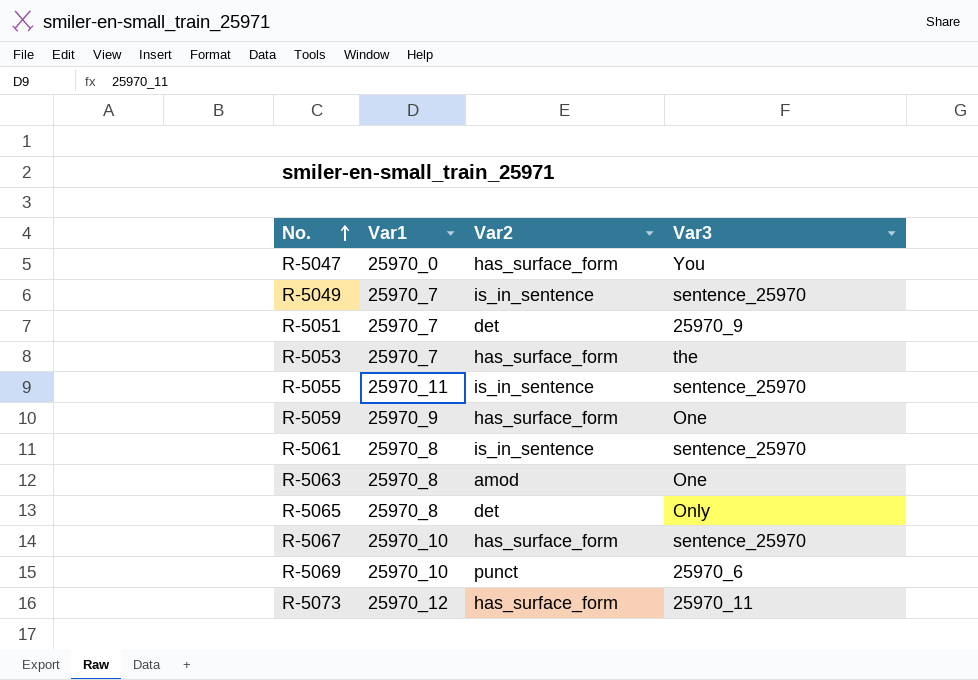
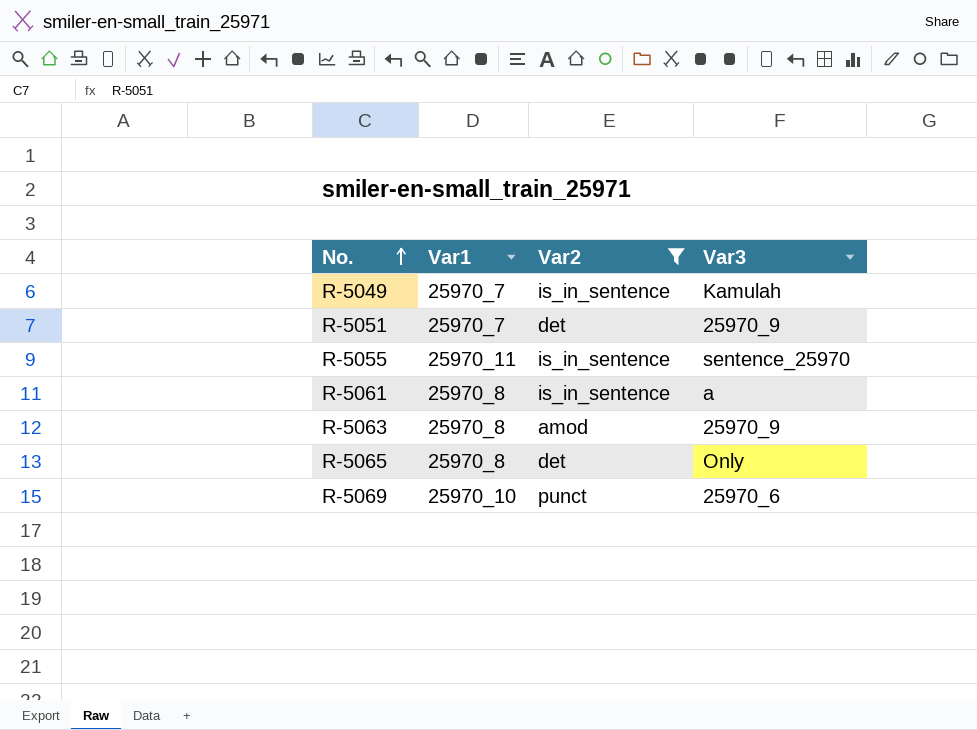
filter: none -> Var2 != has_surface_form
R-5049 | Var3: sentence_25970 -> Kamulah
R-5061 | Var3: sentence_25970 -> a
R-5063 | Var3: One -> 25970_9

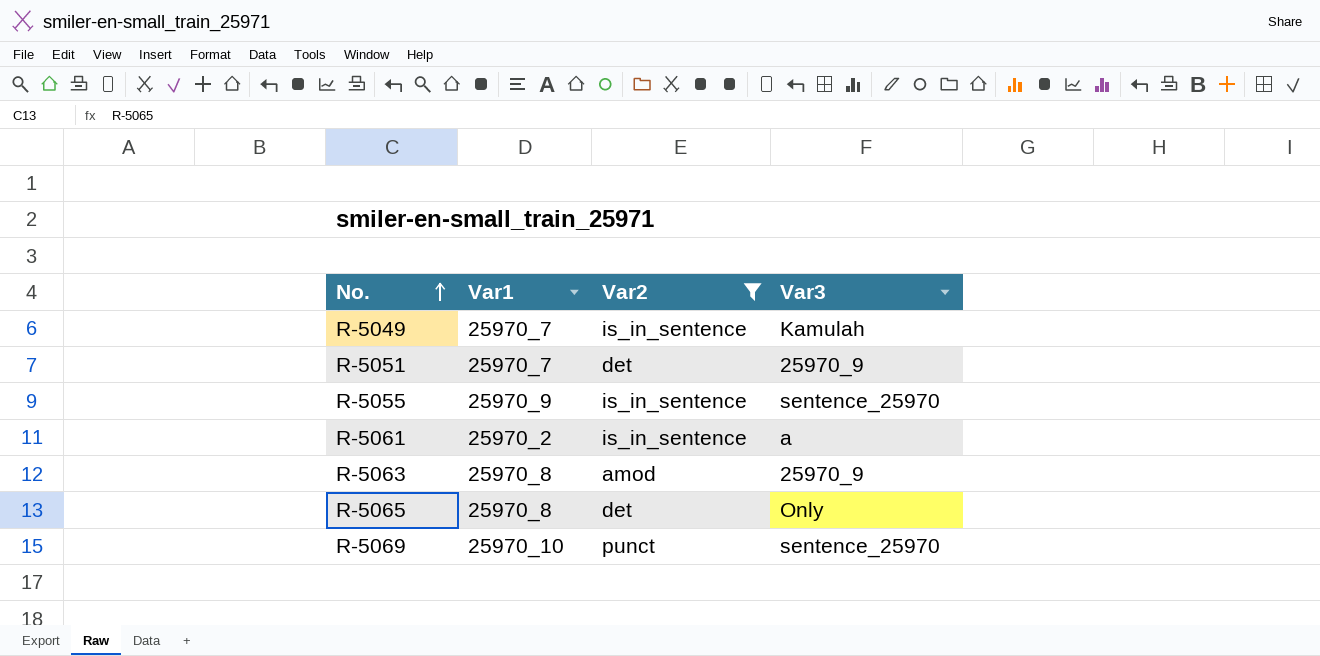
R-5055 | Var1: 25970_11 -> 25970_9
R-5061 | Var1: 25970_8 -> 25970_2
R-5069 | Var3: 25970_6 -> sentence_25970

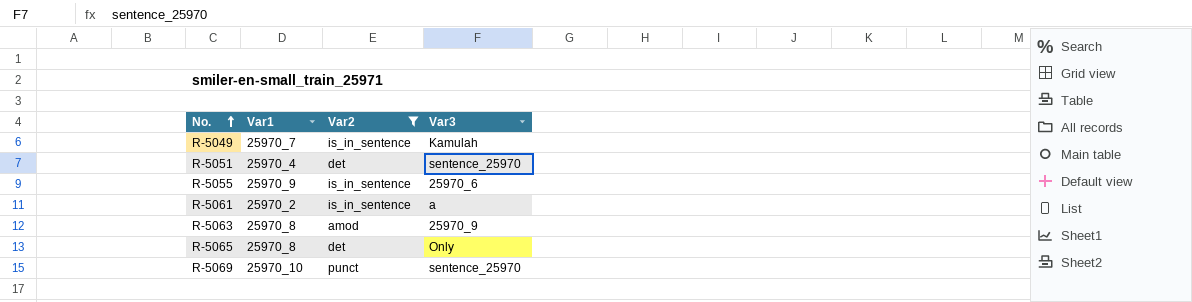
R-5051 | Var1: 25970_7 -> 25970_4
R-5051 | Var3: 25970_9 -> sentence_25970
R-5055 | Var3: sentence_25970 -> 25970_6

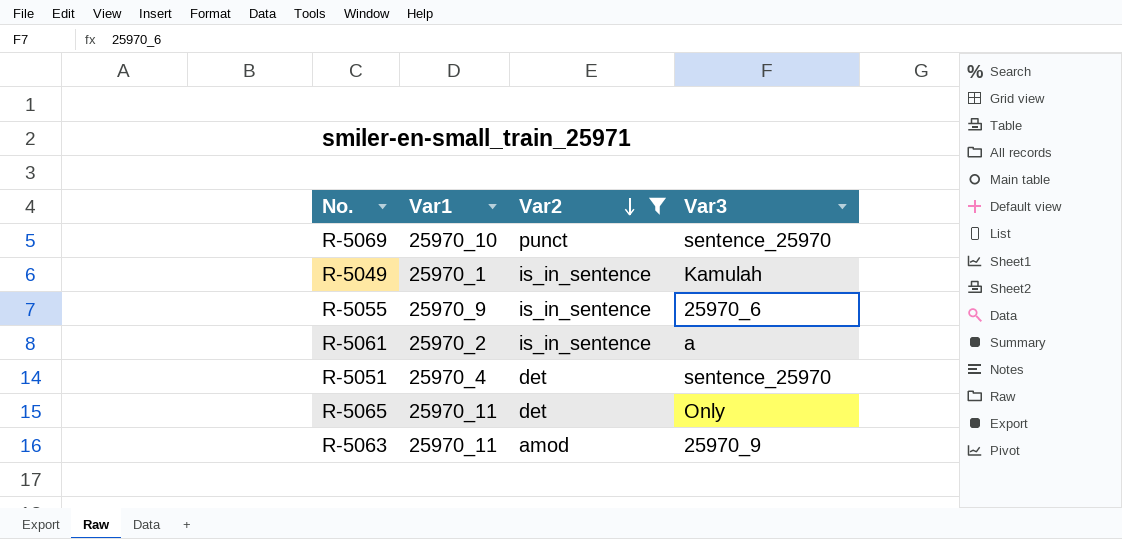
row order: No. ascending -> Var2 descending
R-5049 | Var1: 25970_7 -> 25970_1
R-5065 | Var1: 25970_8 -> 25970_11
R-5063 | Var1: 25970_8 -> 25970_11

